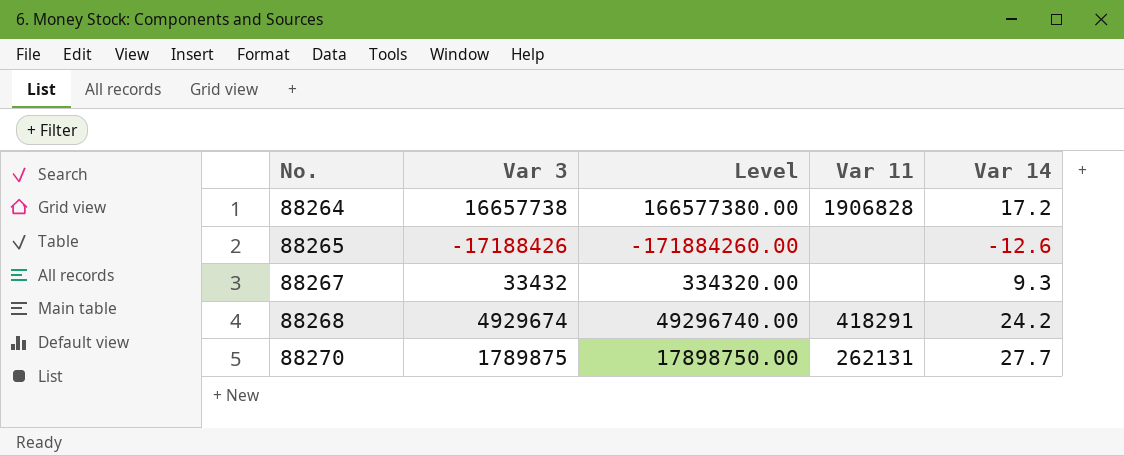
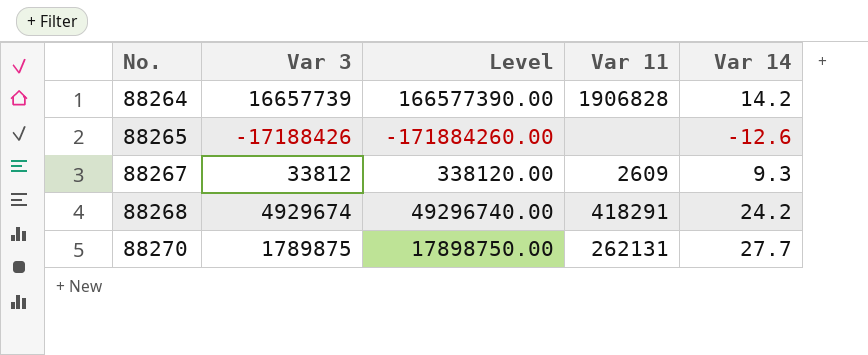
88264 | Var 3: 16657738 -> 16657739
88264 | Level: 166577380.00 -> 166577390.00
88264 | Var 14: 17.2 -> 14.2
88267 | Var 3: 33432 -> 33812
88267 | Level: 334320.00 -> 338120.00
88267 | Var 11: none -> 2609

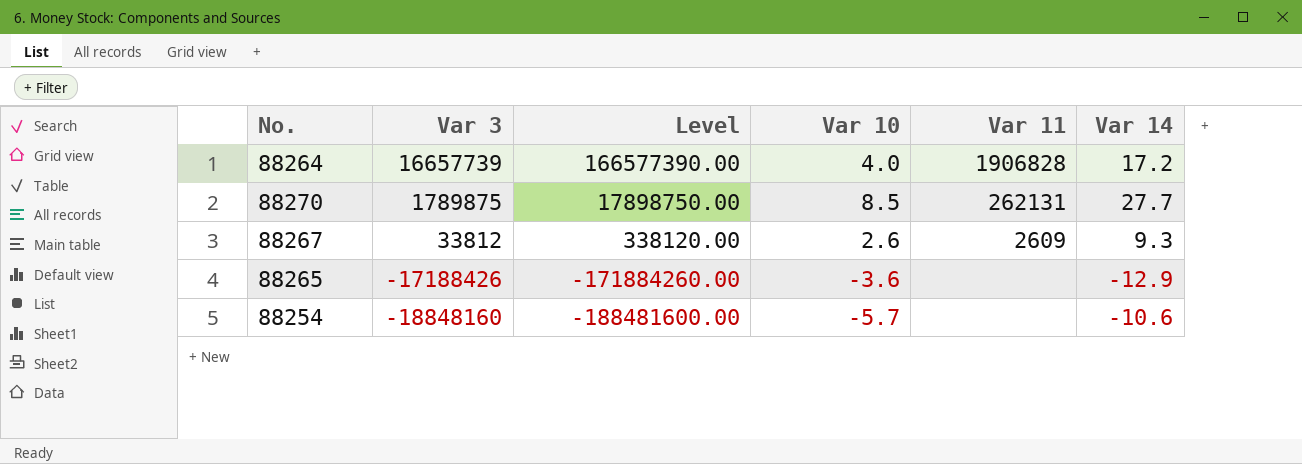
row order: No. ascending -> Var 3 descending
column Var 10 | position: none -> 4
row 88268: 4929674 | 49296740.00 | 418291 | 24.2 -> none
88264 | Var 14: 14.2 -> 17.2
88265 | Var 14: -12.6 -> -12.9
row 88254: none -> -18848160 | -188481600.00 | -5.7 | none | -10.6

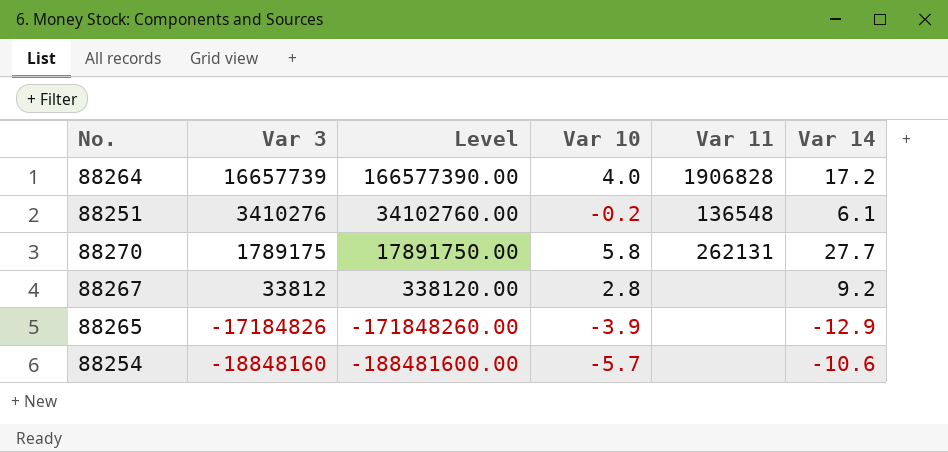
row 88251: none -> 3410276 | 34102760.00 | -0.2 | 136548 | 6.1
88270 | Var 3: 1789875 -> 1789175
88270 | Level: 17898750.00 -> 17891750.00
88270 | Var 10: 8.5 -> 5.8
88267 | Var 10: 2.6 -> 2.8
88267 | Var 11: 2609 -> none
88267 | Var 14: 9.3 -> 9.2
88265 | Var 3: -17188426 -> -17184826
88265 | Level: -171884260.00 -> -171848260.00
88265 | Var 10: -3.6 -> -3.9

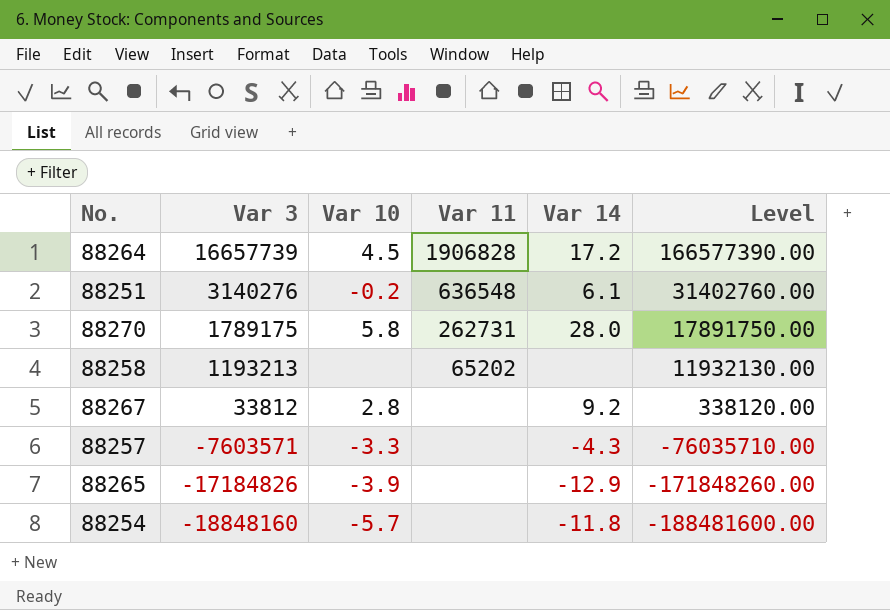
column Level | position: 3 -> 6
88264 | Var 10: 4.0 -> 4.5
88251 | Var 3: 3410276 -> 3140276
88251 | Var 11: 136548 -> 636548
88251 | Level: 34102760.00 -> 31402760.00
88270 | Var 11: 262131 -> 262731
88270 | Var 14: 27.7 -> 28.0
row 88258: none -> 1193213 | none | 65202 | none | 11932130.00
row 88257: none -> -7603571 | -3.3 | none | -4.3 | -76035710.00
88254 | Var 14: -10.6 -> -11.8

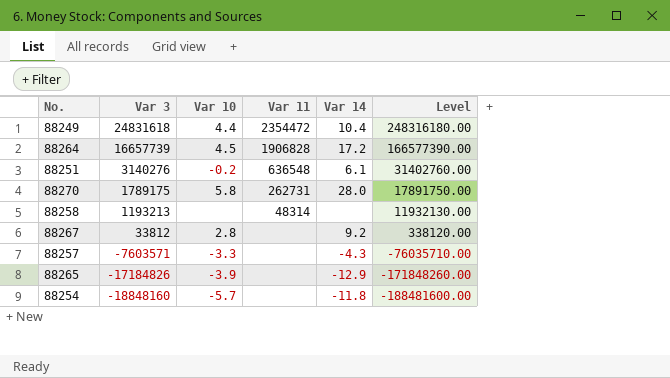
row 88249: none -> 24831618 | 4.4 | 2354472 | 10.4 | 248316180.00
88258 | Var 11: 65202 -> 48314

